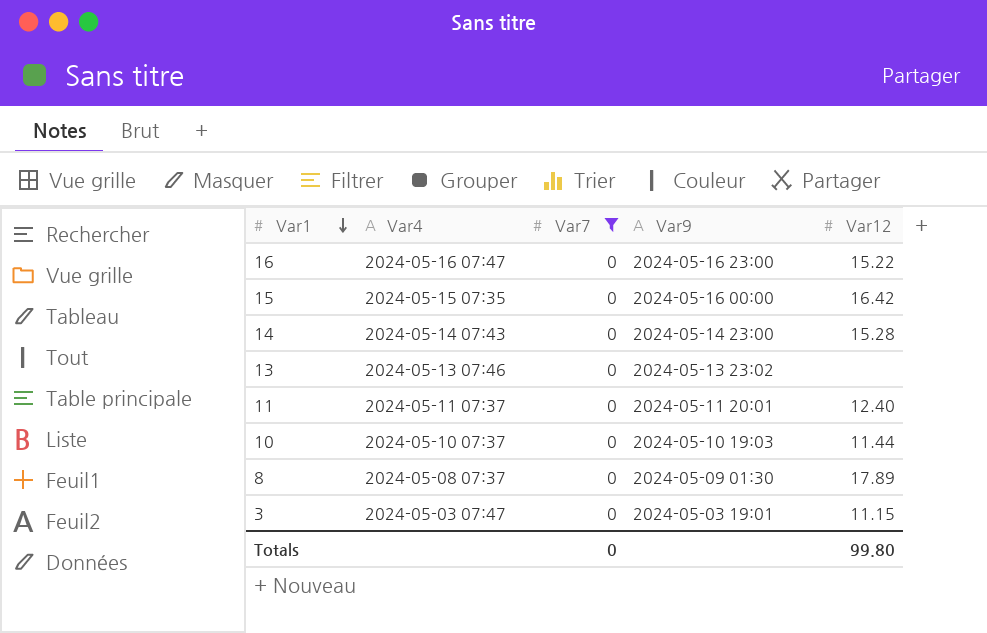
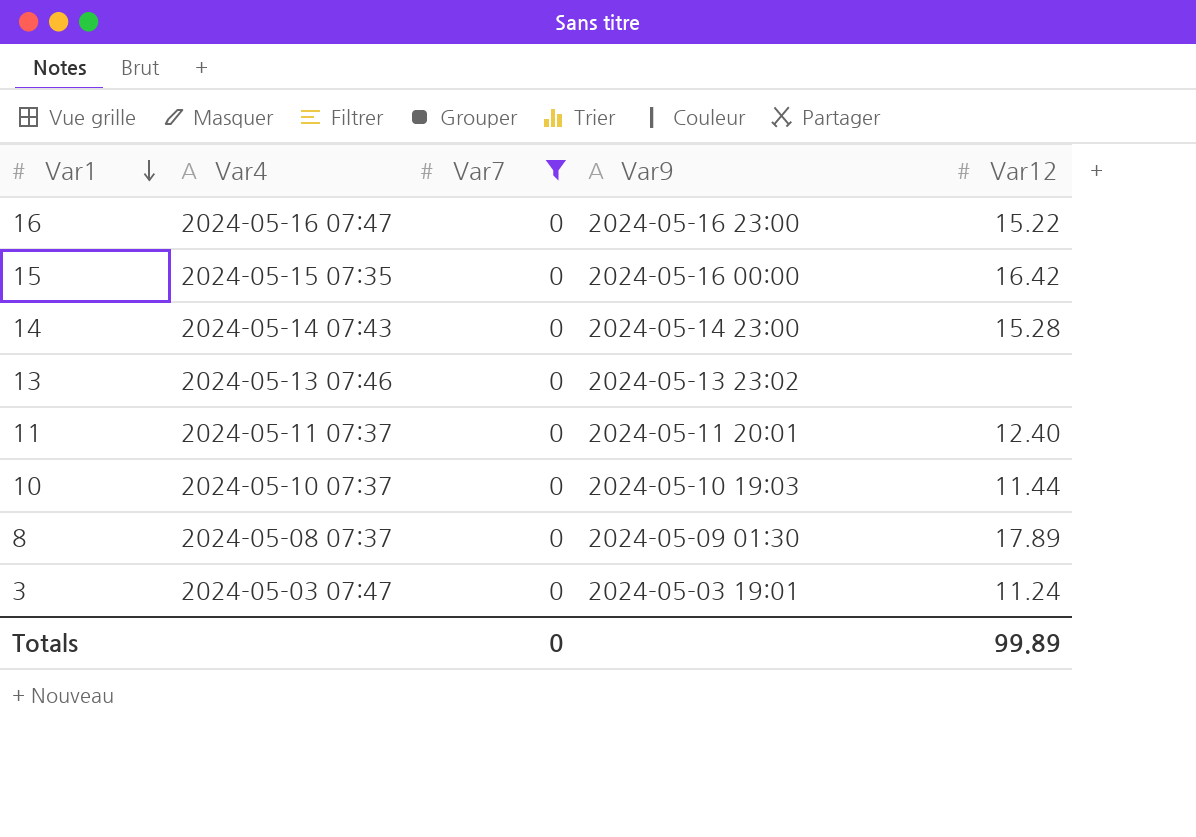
3 | Var12: 11.15 -> 11.24
Totals | Var12: 99.80 -> 99.89

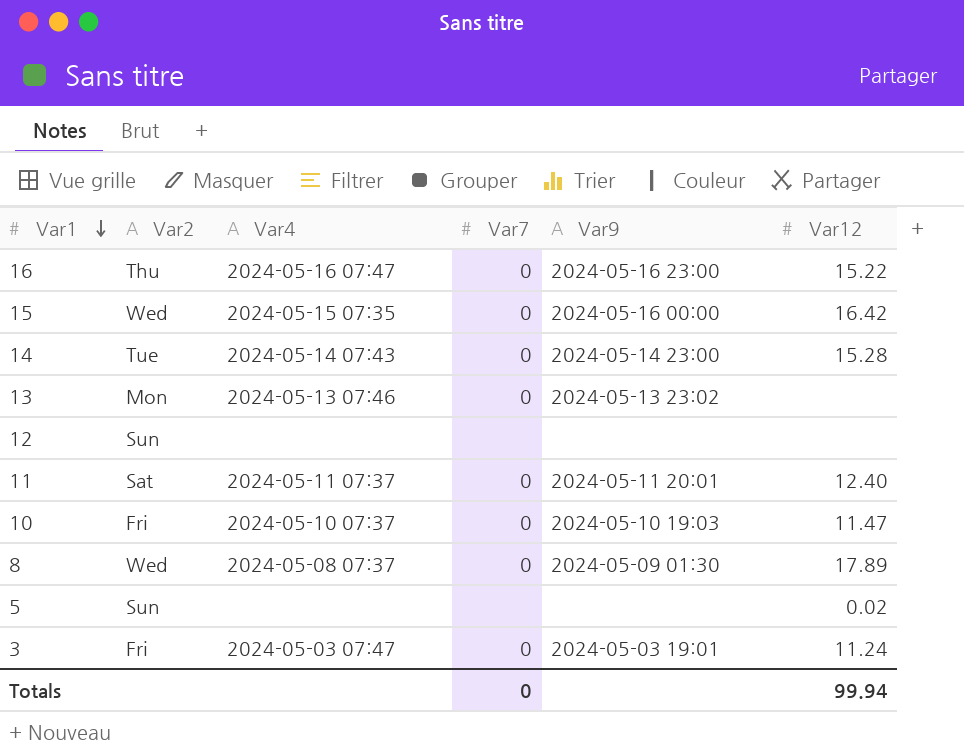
filter: Var7 = 0 -> none
column Var2 | position: none -> 2
10 | Var12: 11.44 -> 11.47
Totals | Var12: 99.89 -> 99.94

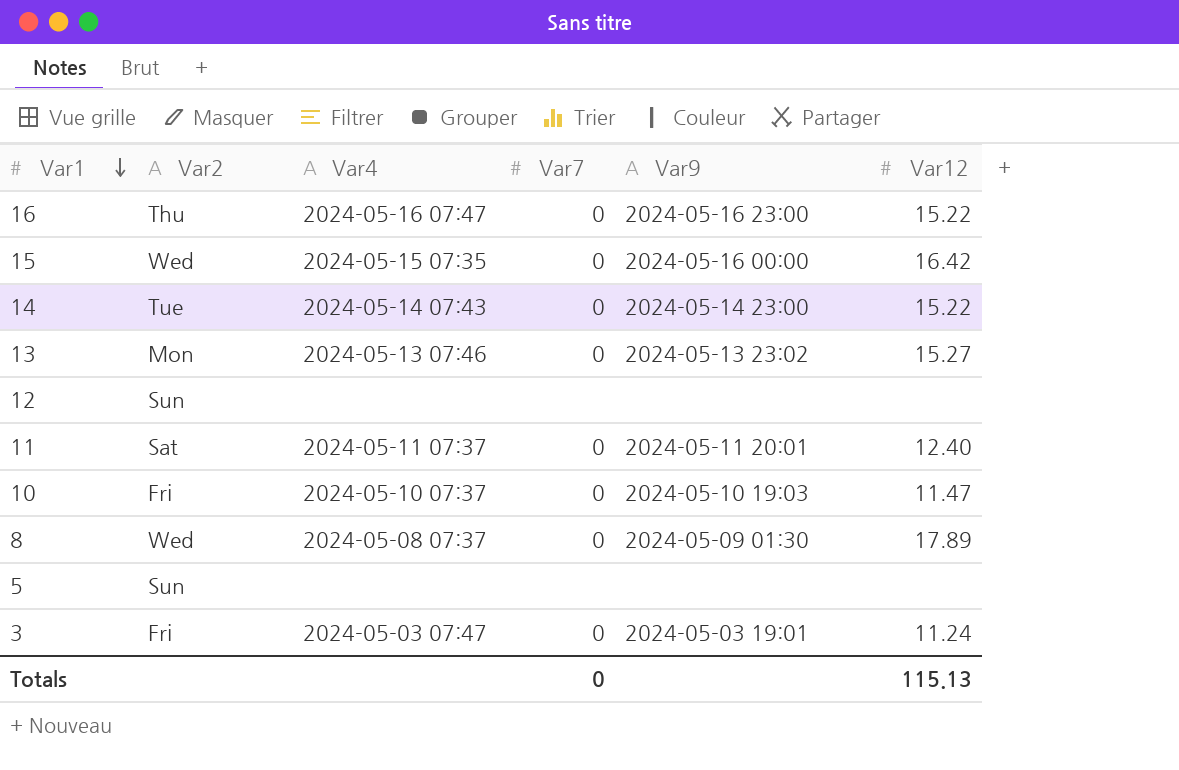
14 | Var12: 15.28 -> 15.22
13 | Var12: none -> 15.27
5 | Var12: 0.02 -> none
Totals | Var12: 99.94 -> 115.13

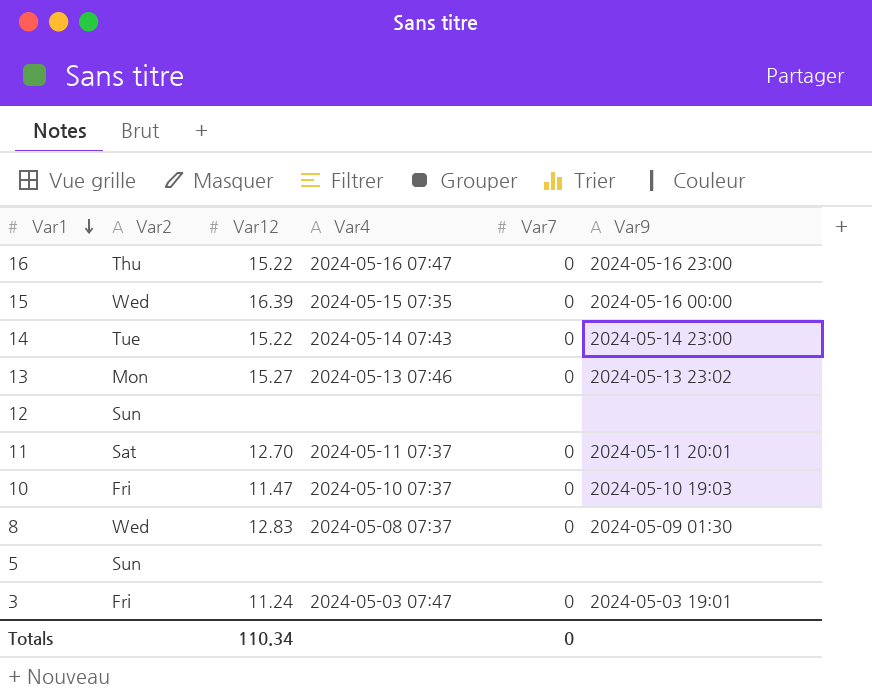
column Var12 | position: 6 -> 3
15 | Var12: 16.42 -> 16.39
11 | Var12: 12.40 -> 12.70
8 | Var12: 17.89 -> 12.83
Totals | Var12: 115.13 -> 110.34

